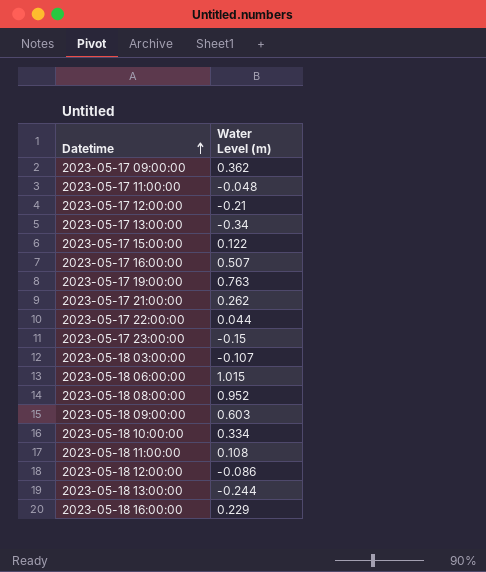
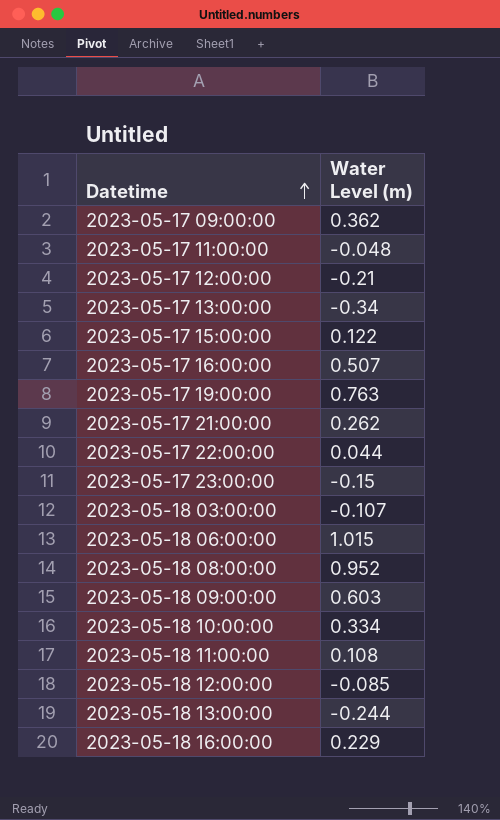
2023-05-18 12:00:00 | Water Level (m): -0.086 -> -0.085

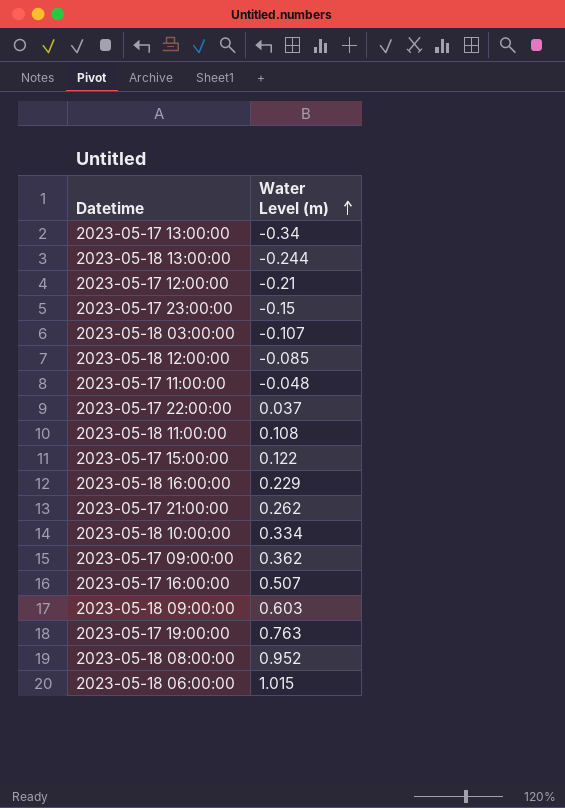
row order: Datetime ascending -> Water Level (m) ascending
2023-05-17 22:00:00 | Water Level (m): 0.044 -> 0.037

